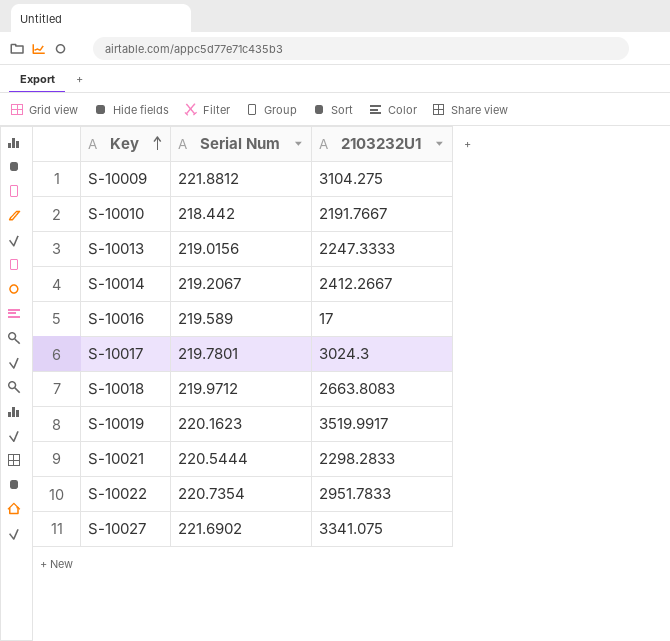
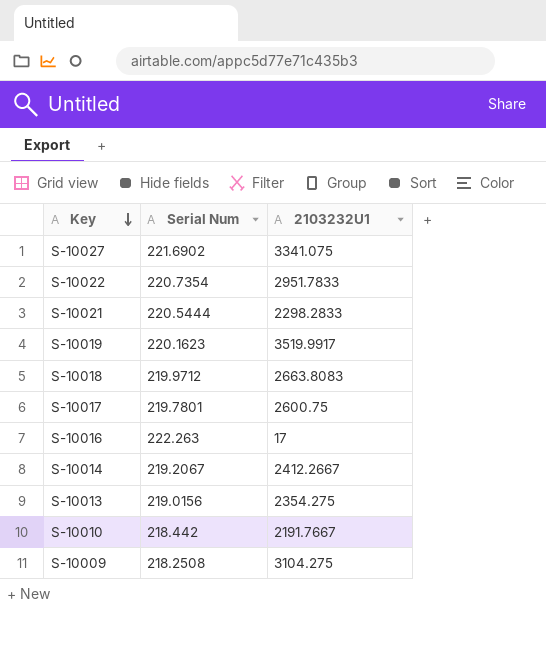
row order: Key ascending -> Key descending
S-10017 | 2103232U1: 3024.3 -> 2600.75
S-10016 | Serial Num: 219.589 -> 222.263
S-10013 | 2103232U1: 2247.3333 -> 2354.275
S-10009 | Serial Num: 221.8812 -> 218.2508

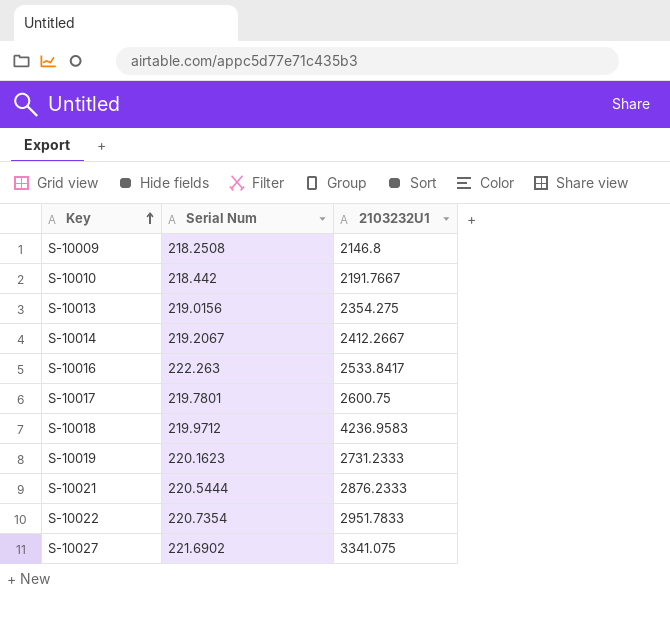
row order: Key descending -> Key ascending
S-10009 | 2103232U1: 3104.275 -> 2146.8
S-10016 | 2103232U1: 17 -> 2533.8417
S-10018 | 2103232U1: 2663.8083 -> 4236.9583
S-10019 | 2103232U1: 3519.9917 -> 2731.2333
S-10021 | 2103232U1: 2298.2833 -> 2876.2333

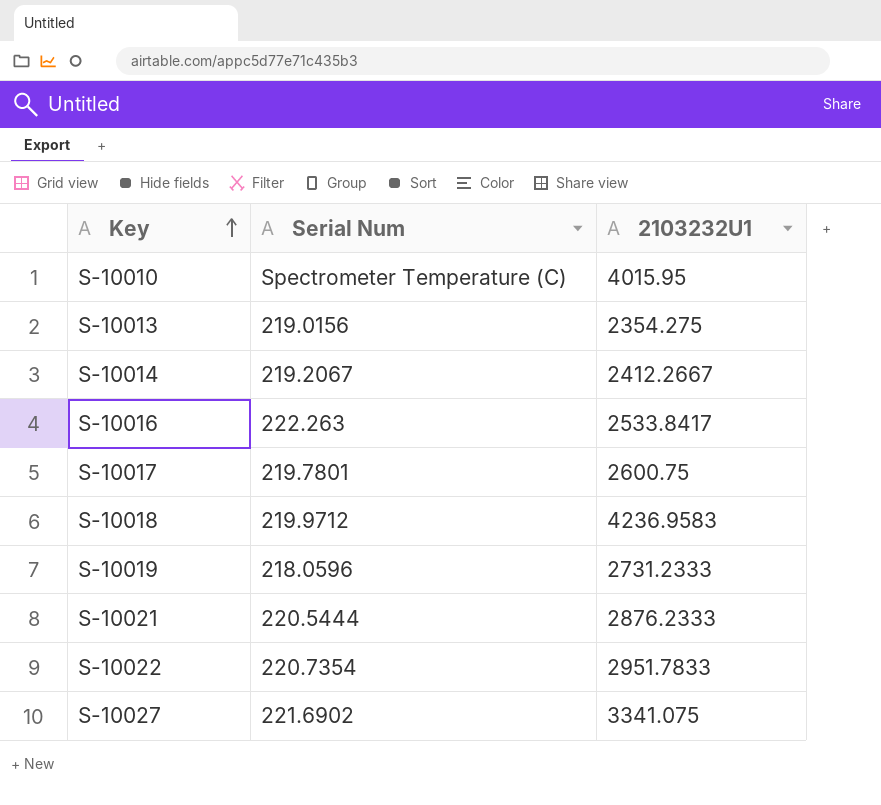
row S-10009: 218.2508 | 2146.8 -> none
S-10010 | Serial Num: 218.442 -> Spectrometer Temperature (C)
S-10010 | 2103232U1: 2191.7667 -> 4015.95
S-10019 | Serial Num: 220.1623 -> 218.0596

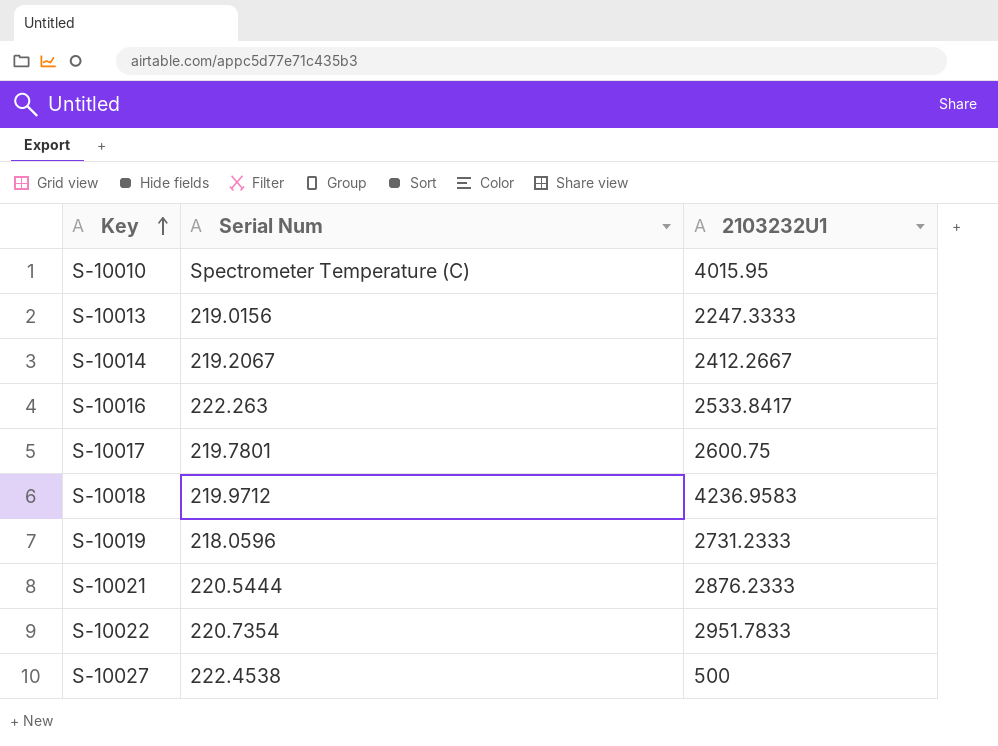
S-10013 | 2103232U1: 2354.275 -> 2247.3333
S-10027 | Serial Num: 221.6902 -> 222.4538
S-10027 | 2103232U1: 3341.075 -> 500

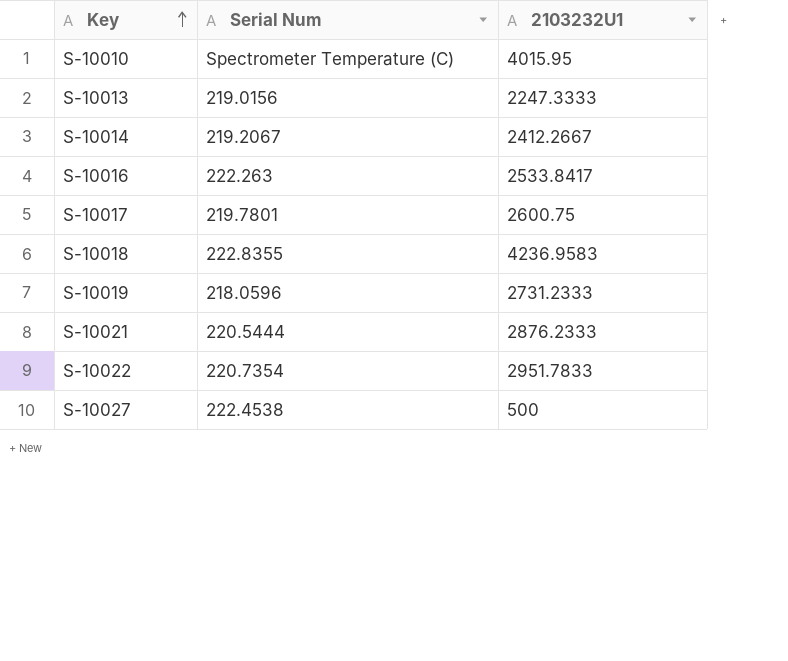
S-10018 | Serial Num: 219.9712 -> 222.8355

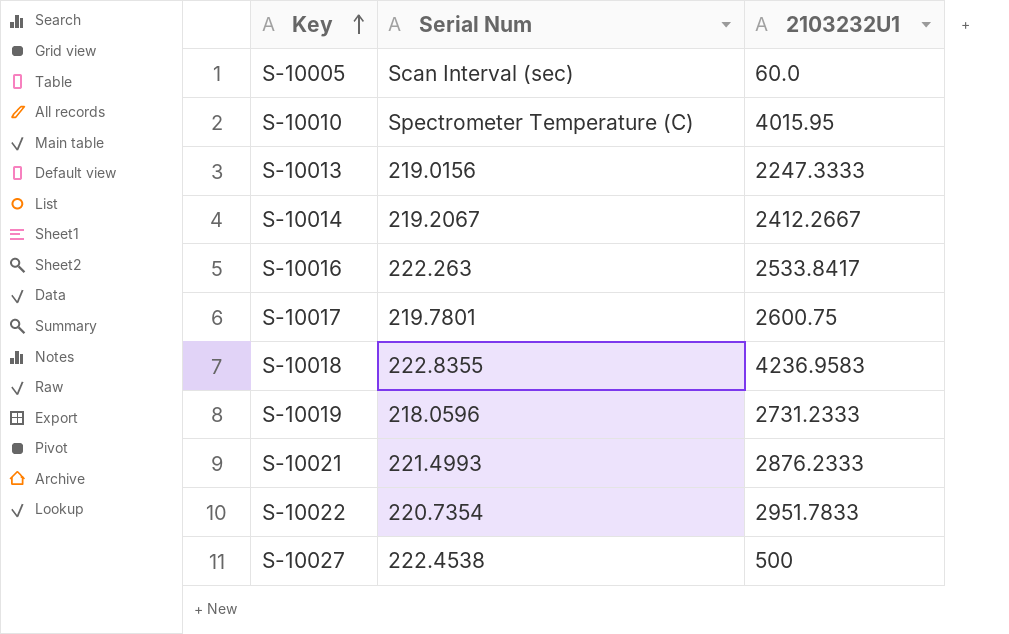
row S-10005: none -> Scan Interval (sec) | 60.0
S-10021 | Serial Num: 220.5444 -> 221.4993

